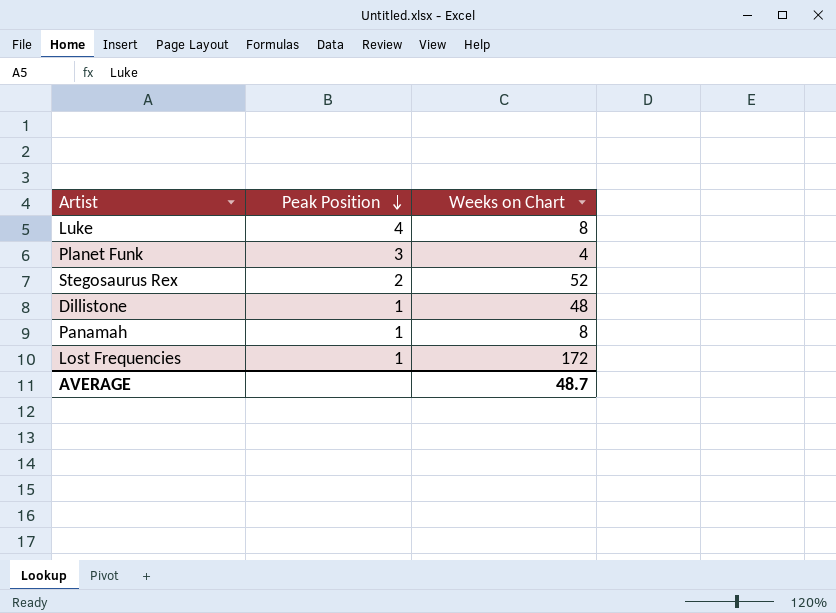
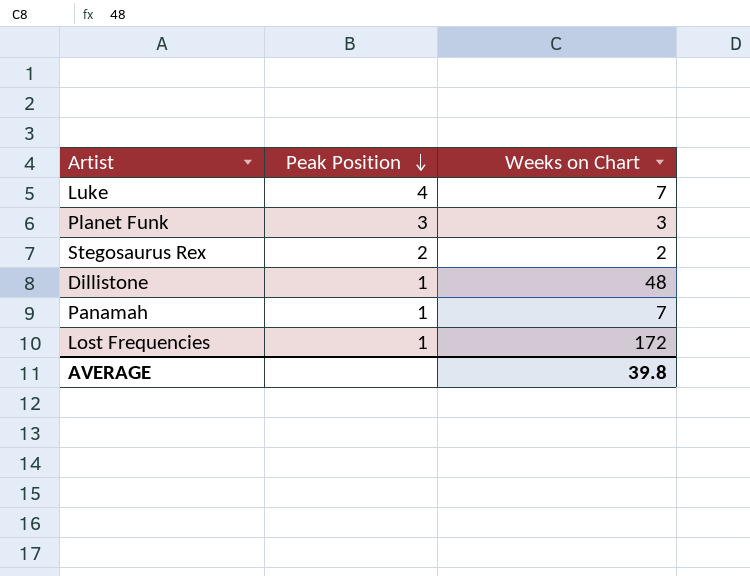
Luke | Weeks on Chart: 8 -> 7
Planet Funk | Weeks on Chart: 4 -> 3
Stegosaurus Rex | Weeks on Chart: 52 -> 2
Panamah | Weeks on Chart: 8 -> 7
AVERAGE | Weeks on Chart: 48.7 -> 39.8

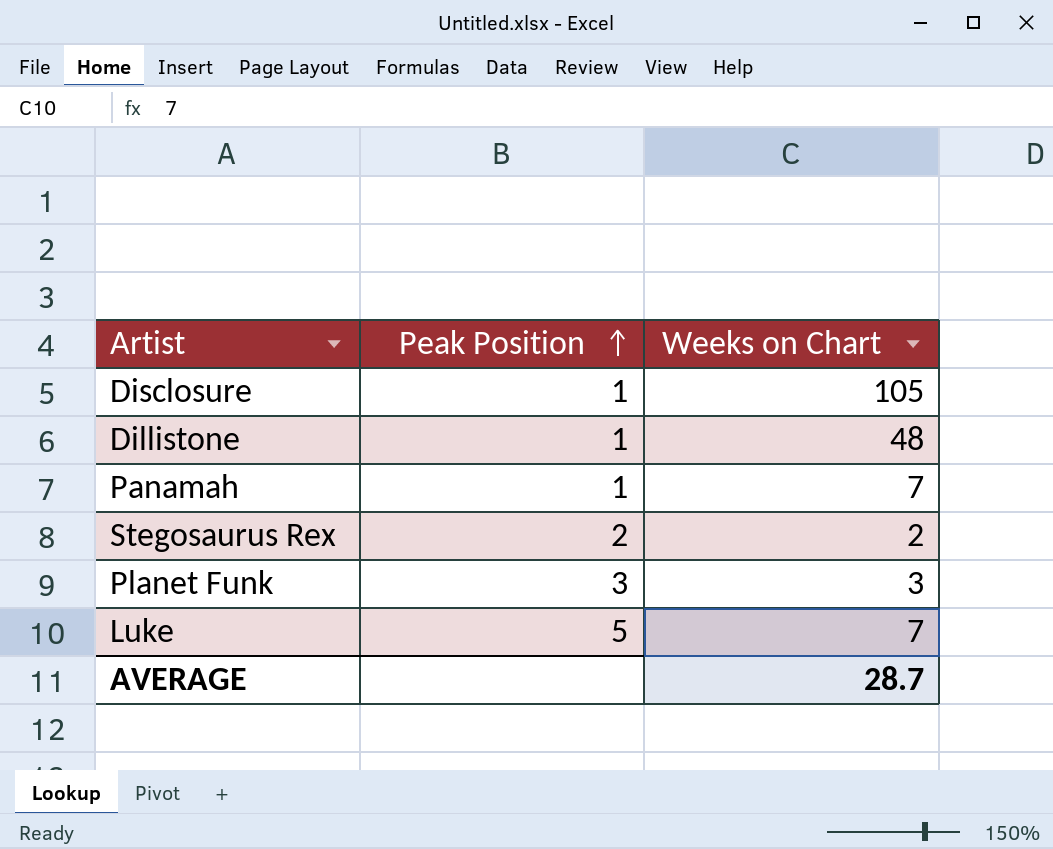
row order: Peak Position descending -> Peak Position ascending
row Lost Frequencies: 1 | 172 -> none
row Disclosure: none -> 1 | 105
Luke | Peak Position: 4 -> 5
AVERAGE | Weeks on Chart: 39.8 -> 28.7

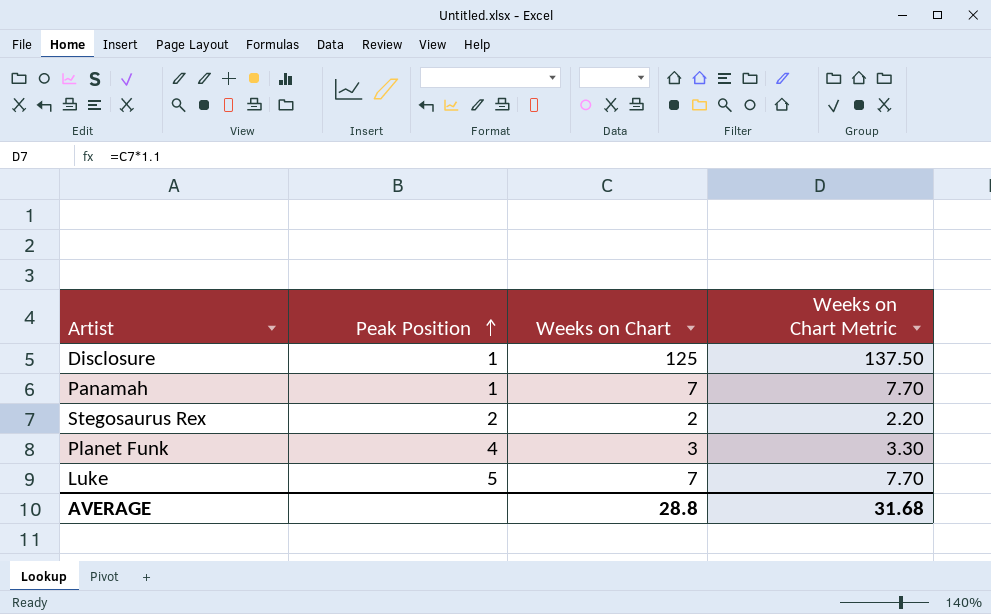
column Weeks on Chart Metric | formula: none -> [Weeks on Chart] * 1.1
row Dillistone: 1 | 48 -> none
Disclosure | Weeks on Chart: 105 -> 125
Planet Funk | Peak Position: 3 -> 4
AVERAGE | Weeks on Chart: 28.7 -> 28.8

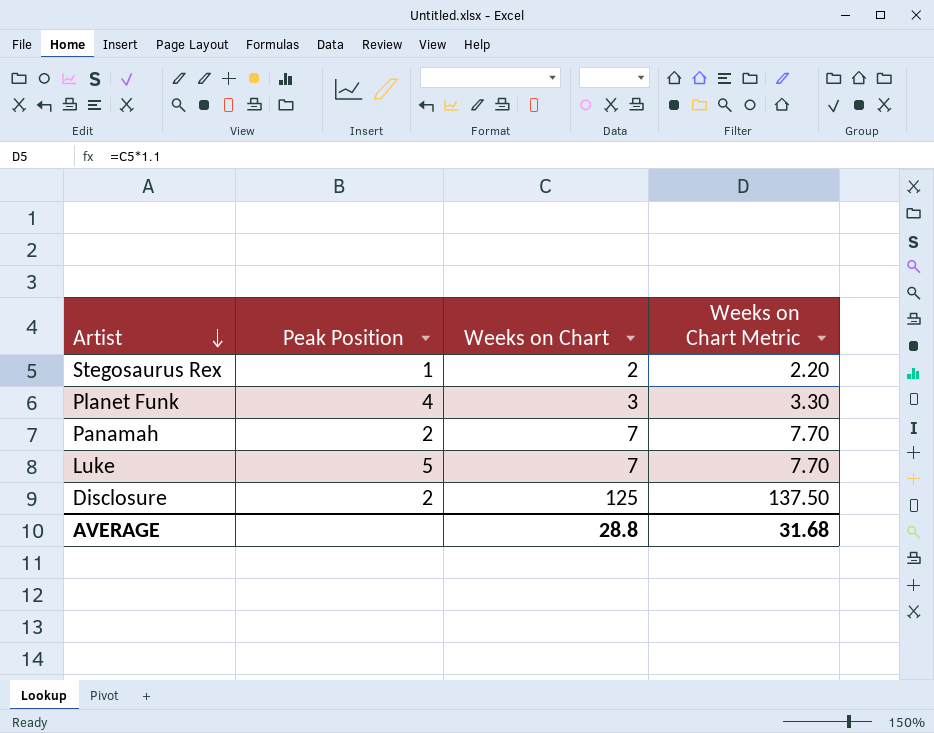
row order: Peak Position ascending -> Artist descending
Stegosaurus Rex | Peak Position: 2 -> 1
Panamah | Peak Position: 1 -> 2
Disclosure | Peak Position: 1 -> 2

